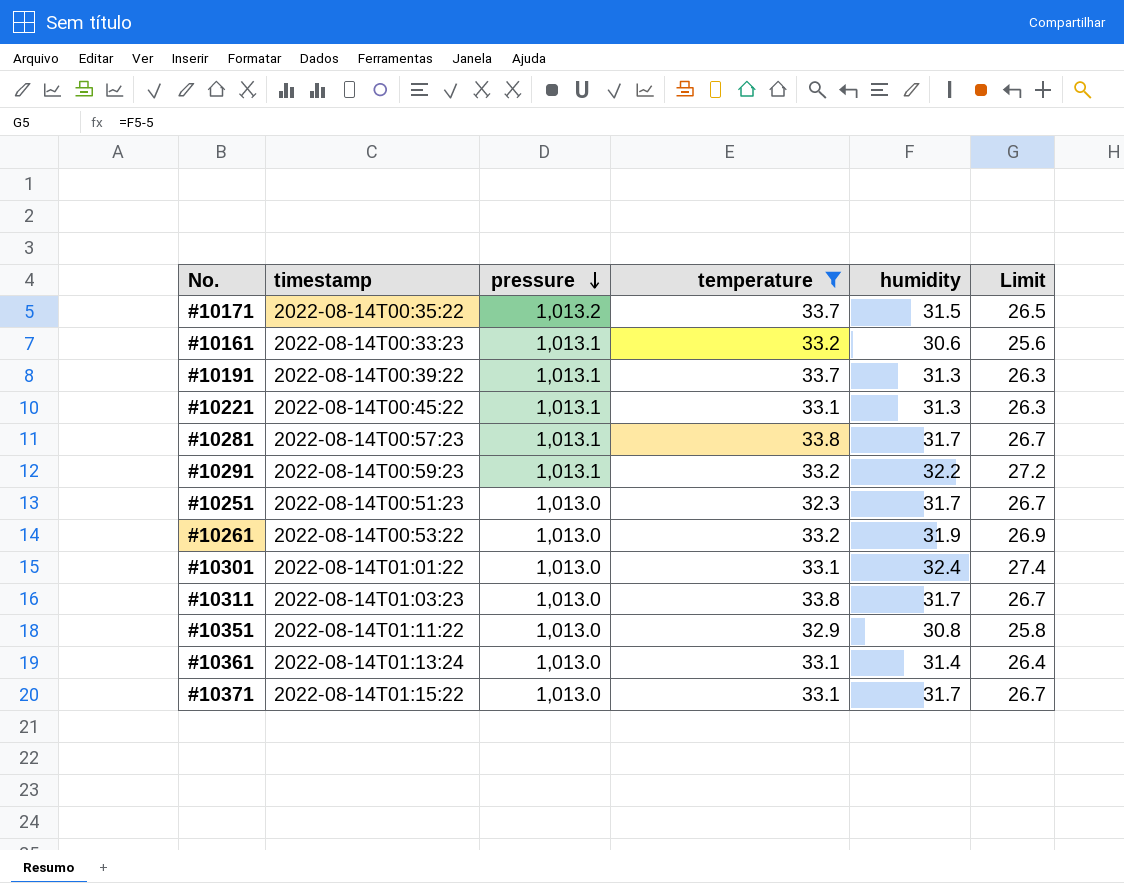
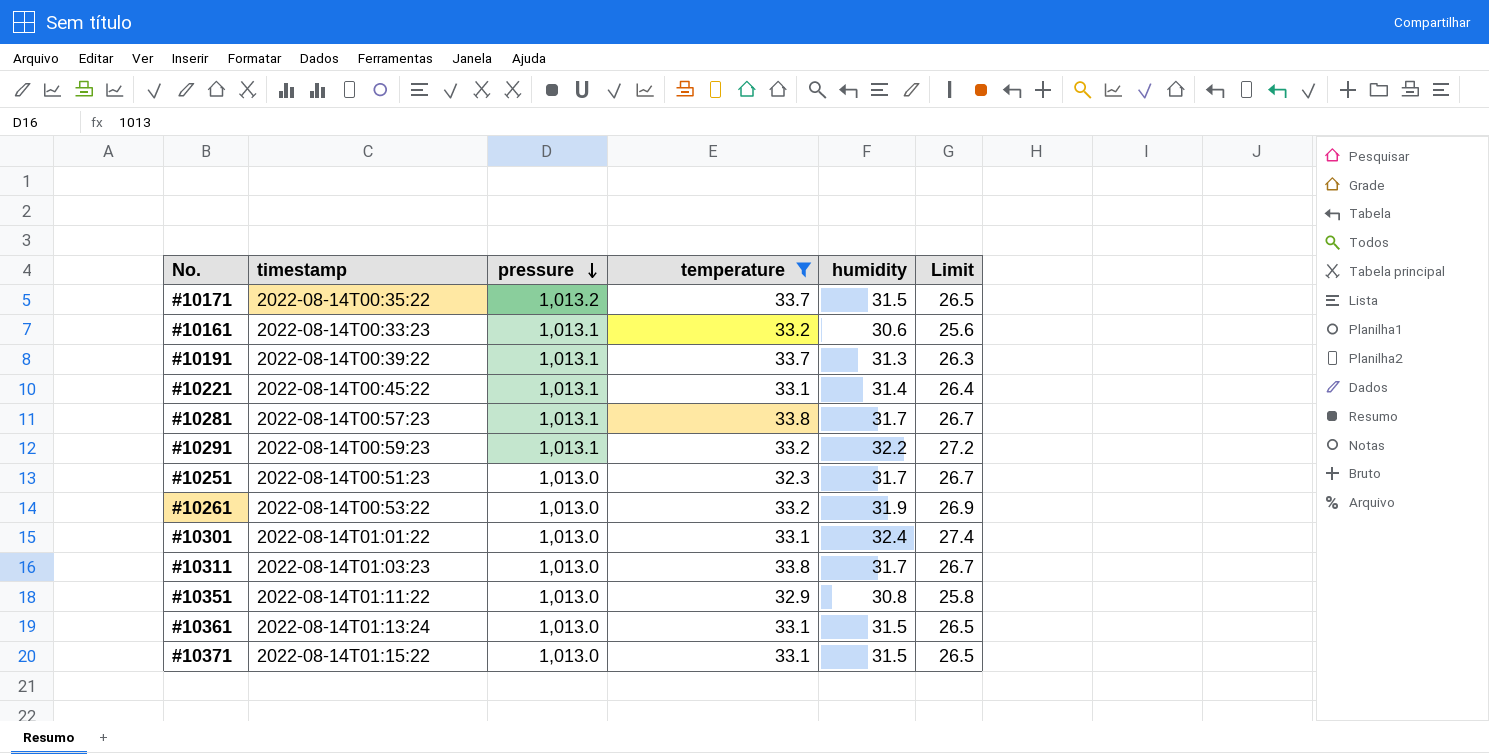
#10221 | humidity: 31.3 -> 31.4
#10221 | Limit: 26.3 -> 26.4
#10361 | humidity: 31.4 -> 31.5
#10361 | Limit: 26.4 -> 26.5
#10371 | humidity: 31.7 -> 31.5
#10371 | Limit: 26.7 -> 26.5

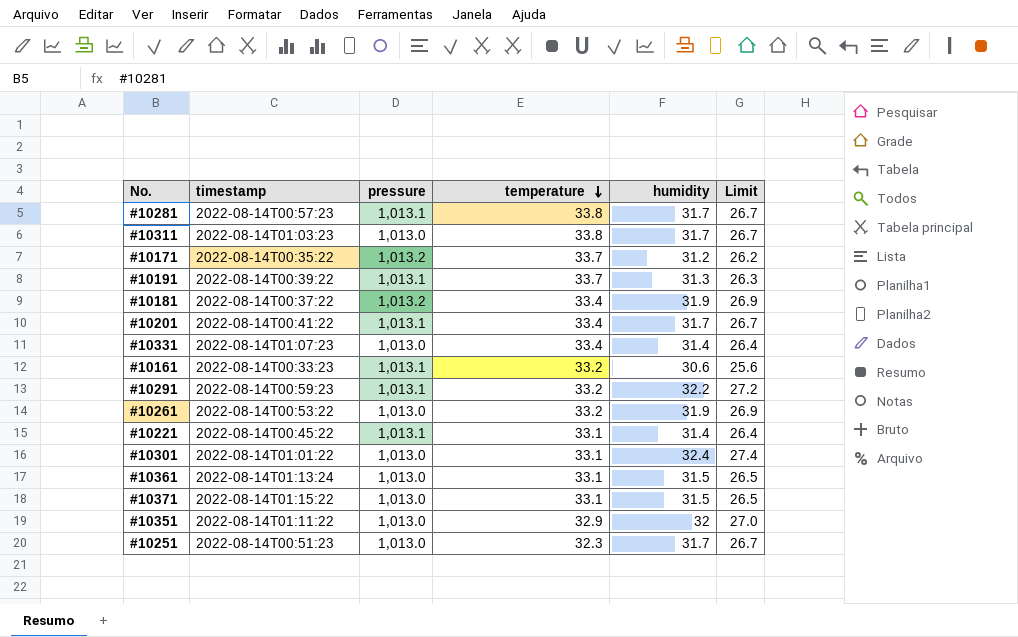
filter: temperature != 33.4 -> none
row order: pressure descending -> temperature descending
#10171 | humidity: 31.5 -> 31.2
#10171 | Limit: 26.5 -> 26.2
#10351 | humidity: 30.8 -> 32
#10351 | Limit: 25.8 -> 27.0

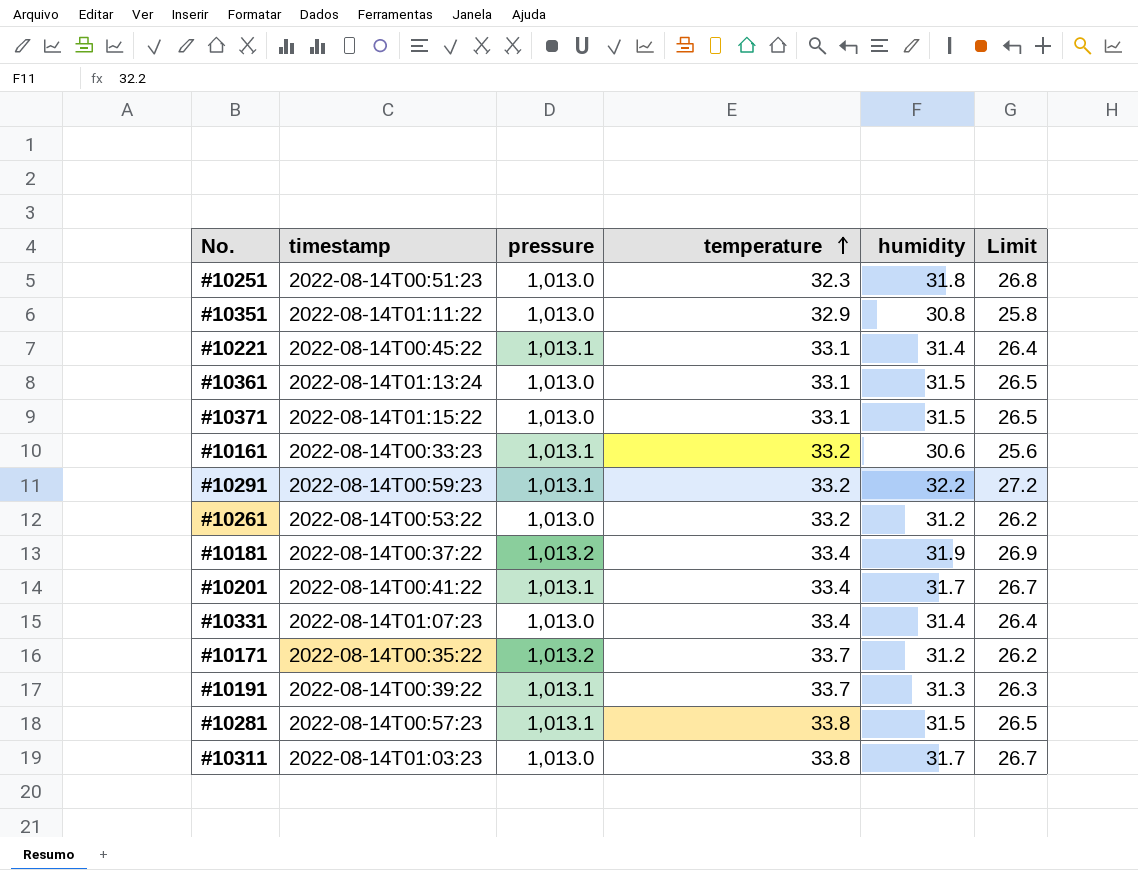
row order: temperature descending -> temperature ascending
row #10301: 2022-08-14T01:01:22 | 1,013.0 | 33.1 | 32.4 | 27.4 -> none
#10251 | humidity: 31.7 -> 31.8
#10251 | Limit: 26.7 -> 26.8
#10351 | humidity: 32 -> 30.8
#10351 | Limit: 27.0 -> 25.8
#10261 | humidity: 31.9 -> 31.2
#10261 | Limit: 26.9 -> 26.2
#10281 | humidity: 31.7 -> 31.5
#10281 | Limit: 26.7 -> 26.5

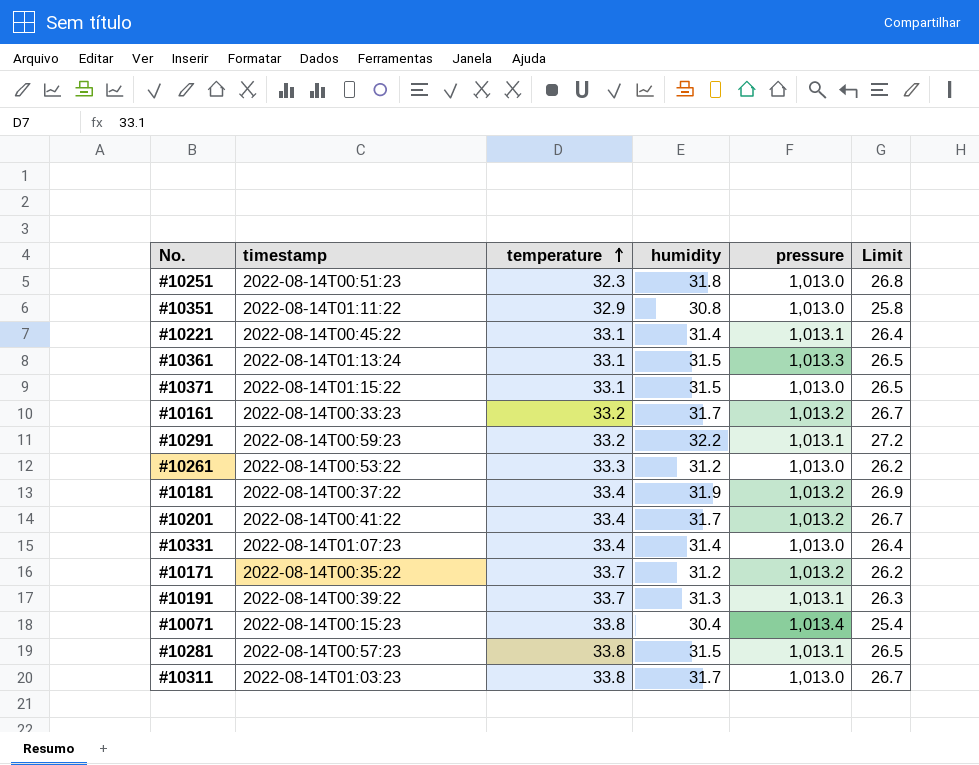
column pressure | position: 3 -> 5
#10361 | pressure: 1,013.0 -> 1,013.3
#10161 | humidity: 30.6 -> 31.7
#10161 | pressure: 1,013.1 -> 1,013.2
#10161 | Limit: 25.6 -> 26.7
#10261 | temperature: 33.2 -> 33.3
#10201 | pressure: 1,013.1 -> 1,013.2
row #10071: none -> 2022-08-14T00:15:23 | 33.8 | 30.4 | 1,013.4 | 25.4

